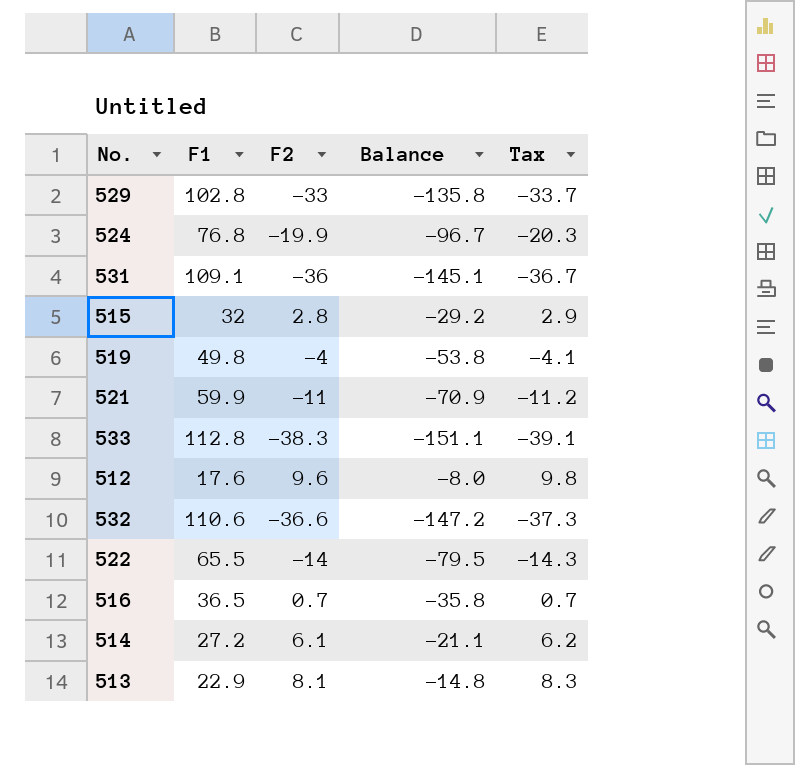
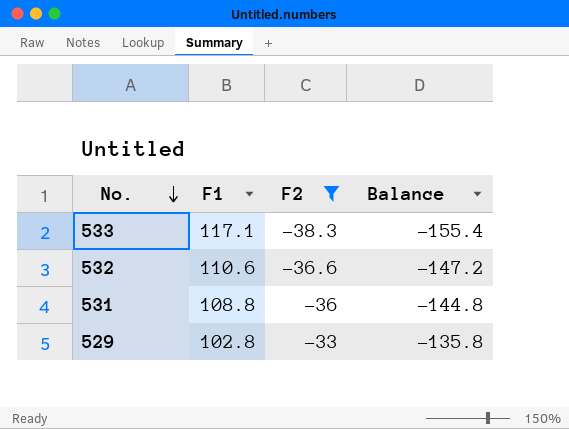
filter: none -> F2 <= -33
row order: none -> No. descending
column Tax | formula: [F2] * 1.02 -> none
533 | F1: 112.8 -> 117.1
533 | Balance: -151.1 -> -155.4
531 | F1: 109.1 -> 108.8
531 | Balance: -145.1 -> -144.8

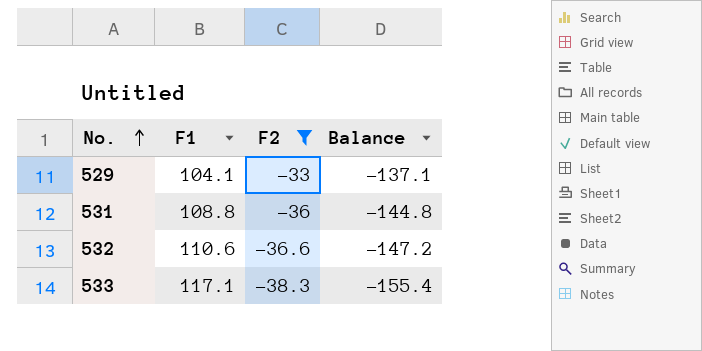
row order: No. descending -> No. ascending
529 | F1: 102.8 -> 104.1
529 | Balance: -135.8 -> -137.1

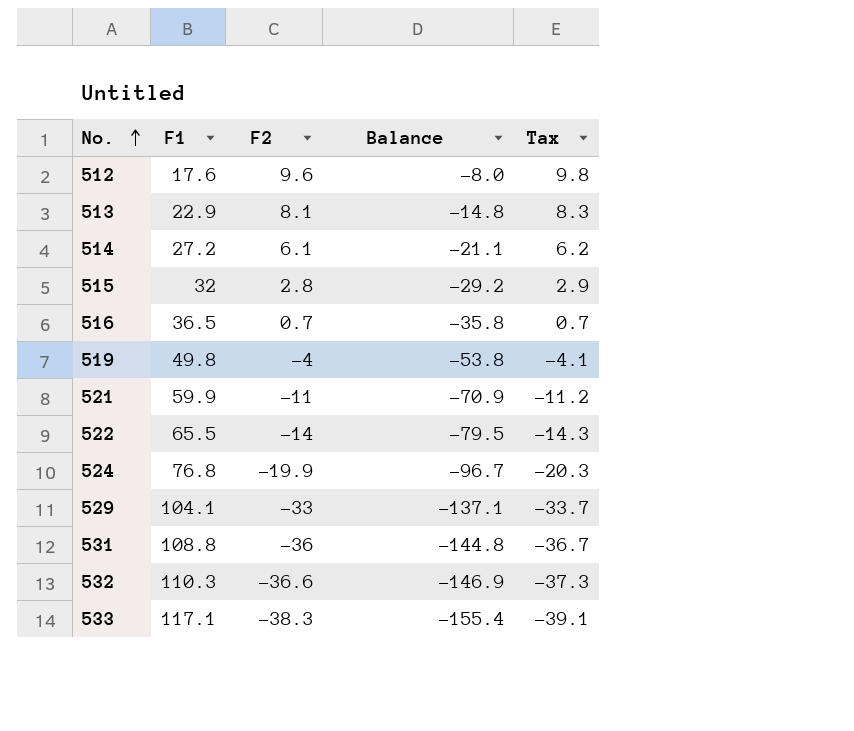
filter: F2 <= -33 -> none
column Tax | formula: none -> [F2] * 1.02
532 | F1: 110.6 -> 110.3
532 | Balance: -147.2 -> -146.9

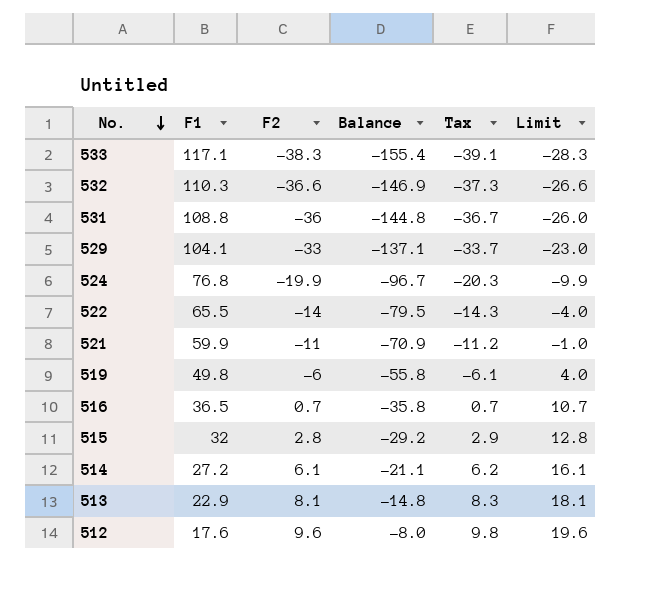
row order: No. ascending -> No. descending
column Limit | formula: none -> [F2] + 10
519 | F2: -4 -> -6
519 | Balance: -53.8 -> -55.8
519 | Tax: -4.1 -> -6.1

